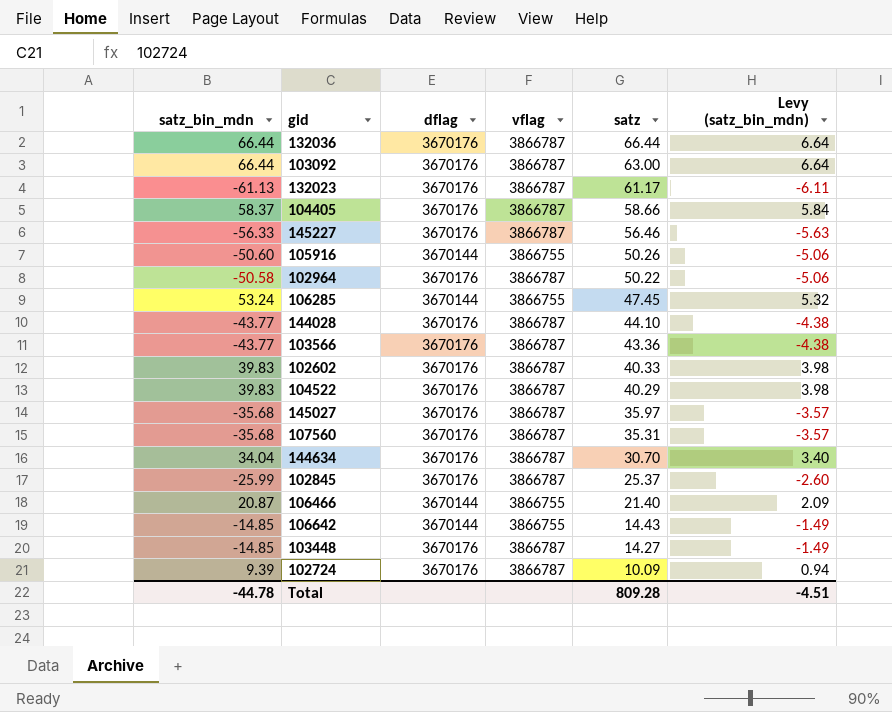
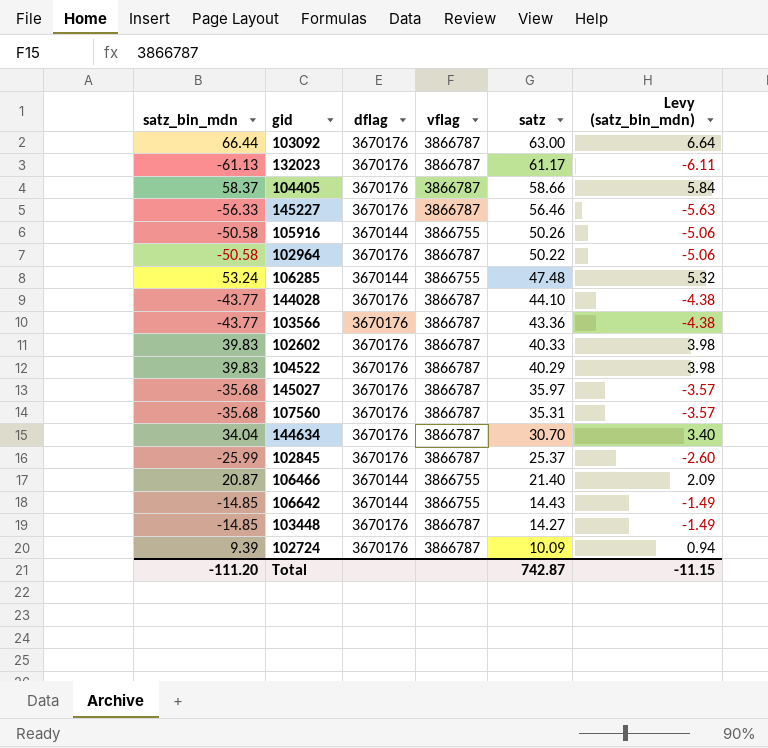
row 132036: 66.44 | 3670176 | 3866787 | 66.44 | 6.64 -> none
105916 | satz_bin_mdn: -50.60 -> -50.58
106285 | satz: 47.45 -> 47.48
Total | satz_bin_mdn: -44.78 -> -111.20
Total | satz: 809.28 -> 742.87
Total | Levy (satz_bin_mdn): -4.51 -> -11.15

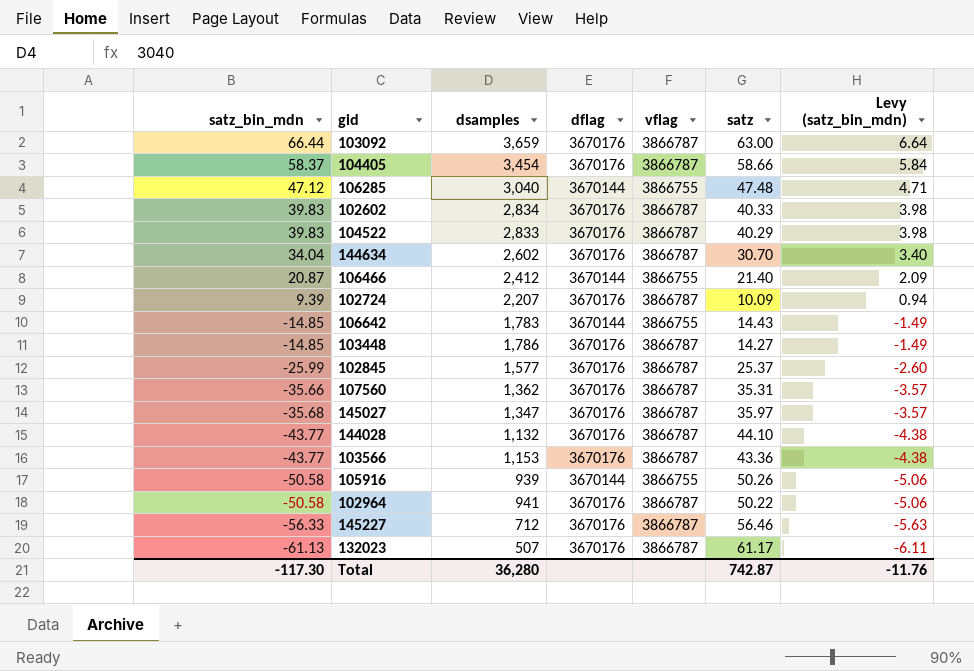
row order: satz descending -> satz_bin_mdn descending
column dsamples | position: none -> 3
106285 | satz_bin_mdn: 53.24 -> 47.12
106285 | Levy (satz_bin_mdn): 5.32 -> 4.71
107560 | satz_bin_mdn: -35.68 -> -35.66
Total | satz_bin_mdn: -111.20 -> -117.30
Total | Levy (satz_bin_mdn): -11.15 -> -11.76

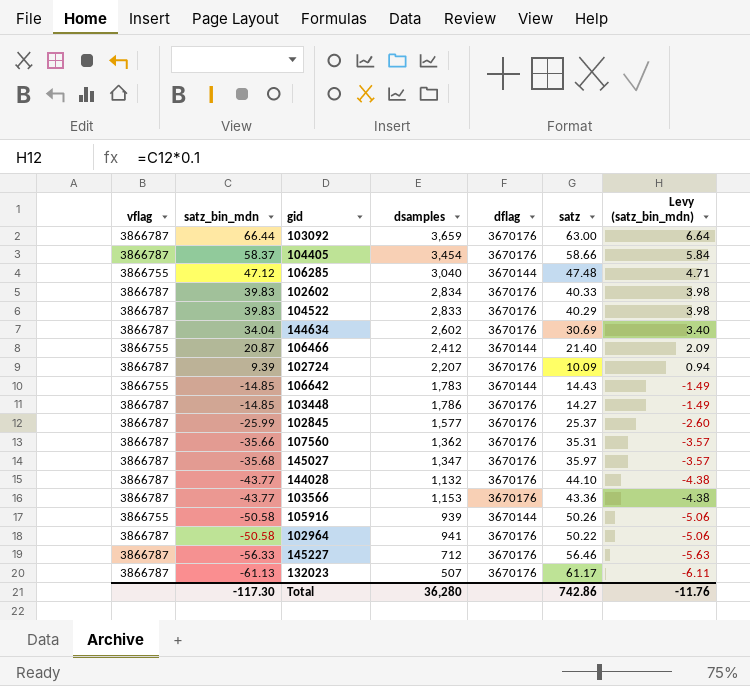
column vflag | position: 5 -> 1
144634 | satz: 30.70 -> 30.69
Total | satz: 742.87 -> 742.86

